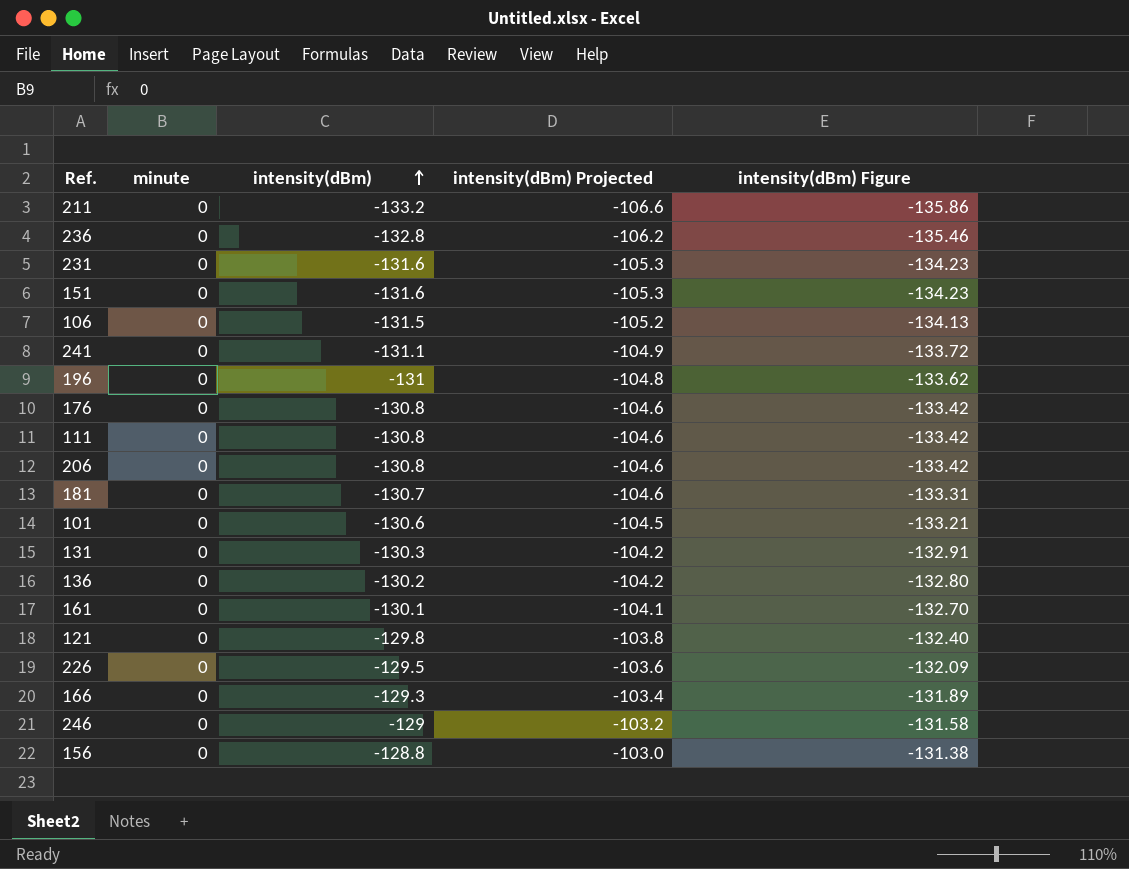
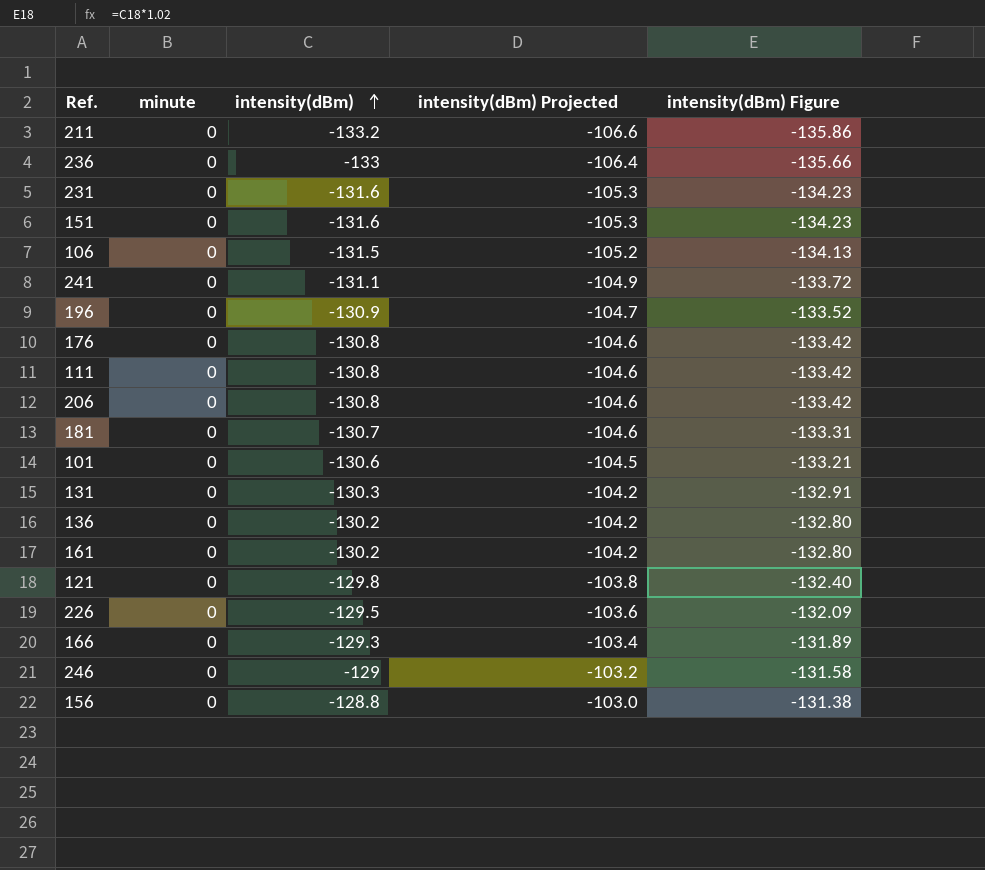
236 | intensity(dBm): -132.8 -> -133
236 | intensity(dBm) Projected: -106.2 -> -106.4
236 | intensity(dBm) Figure: -135.46 -> -135.66
196 | intensity(dBm): -131 -> -130.9
196 | intensity(dBm) Projected: -104.8 -> -104.7
196 | intensity(dBm) Figure: -133.62 -> -133.52
161 | intensity(dBm): -130.1 -> -130.2
161 | intensity(dBm) Projected: -104.1 -> -104.2
161 | intensity(dBm) Figure: -132.70 -> -132.80

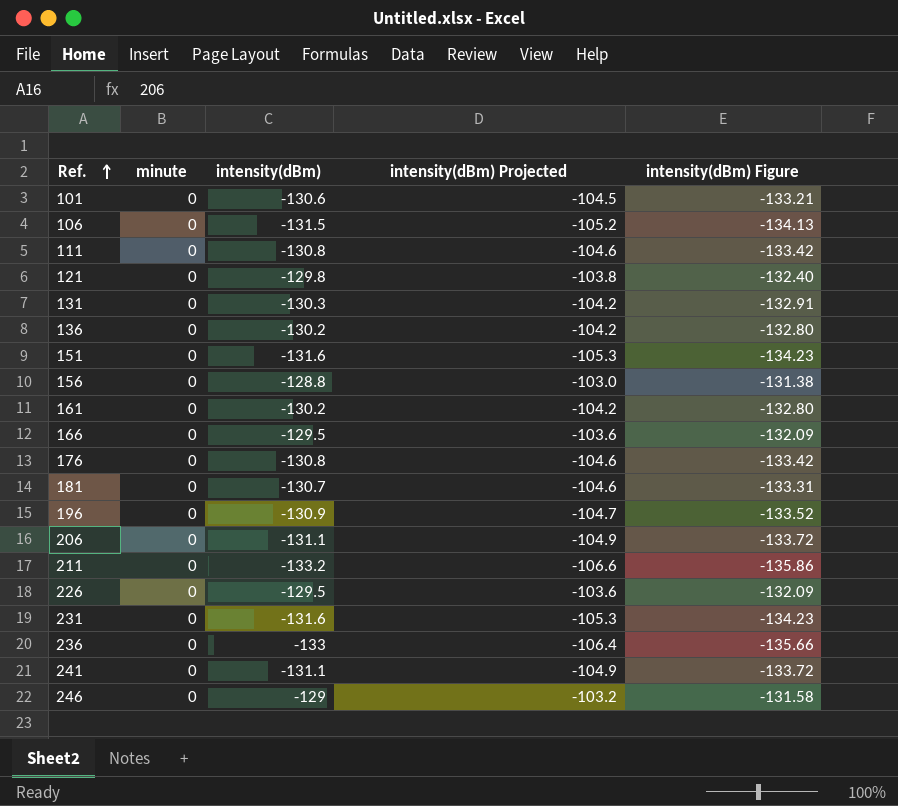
row order: intensity(dBm) ascending -> Ref. ascending
166 | intensity(dBm): -129.3 -> -129.5
166 | intensity(dBm) Projected: -103.4 -> -103.6
166 | intensity(dBm) Figure: -131.89 -> -132.09
206 | intensity(dBm): -130.8 -> -131.1
206 | intensity(dBm) Projected: -104.6 -> -104.9
206 | intensity(dBm) Figure: -133.42 -> -133.72

